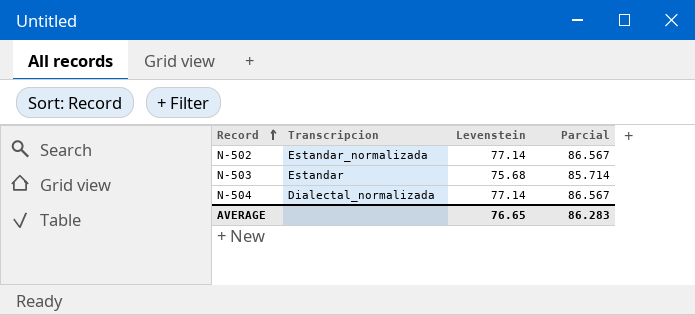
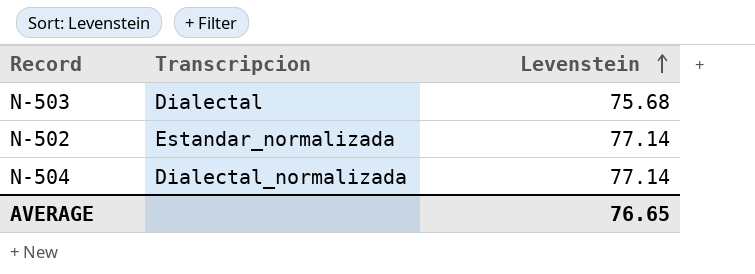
row order: Record ascending -> Levenstein ascending
column Parcial | position: 4 -> none
N-503 | Transcripcion: Estandar -> Dialectal

